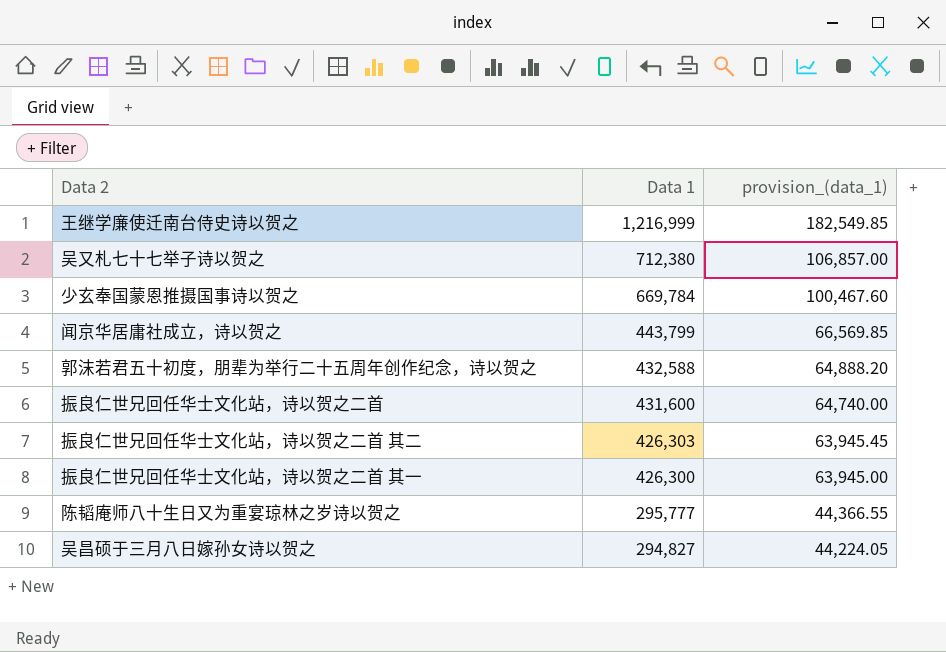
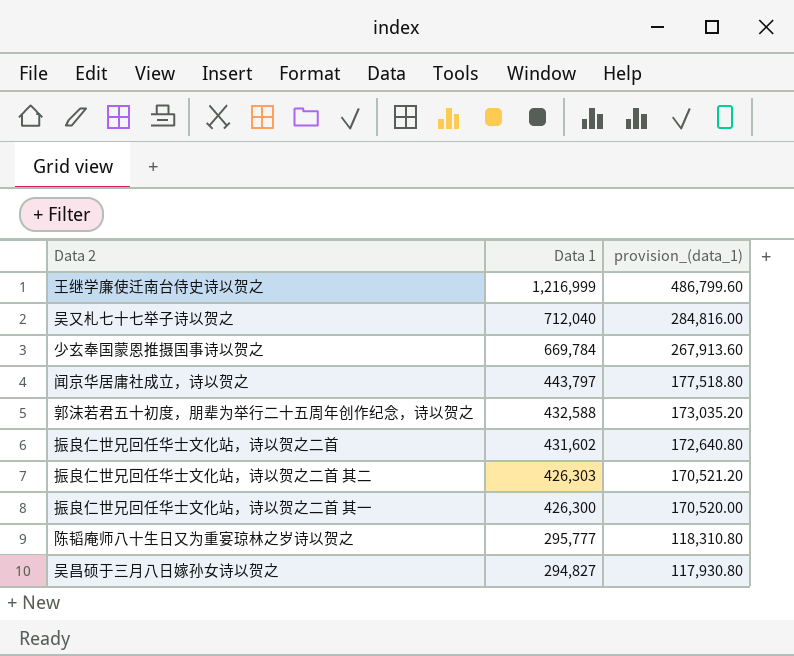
column provision_(data_1) | formula: [Data 1] * 0.15 -> [Data 1] * 0.4
吴又札七十七举子诗以贺之 | Data 1: 712,380 -> 712,040
闻京华居庸社成立，诗以贺之 | Data 1: 443,799 -> 443,797
振良仁世兄回任华士文化站，诗以贺之二首 | Data 1: 431,600 -> 431,602

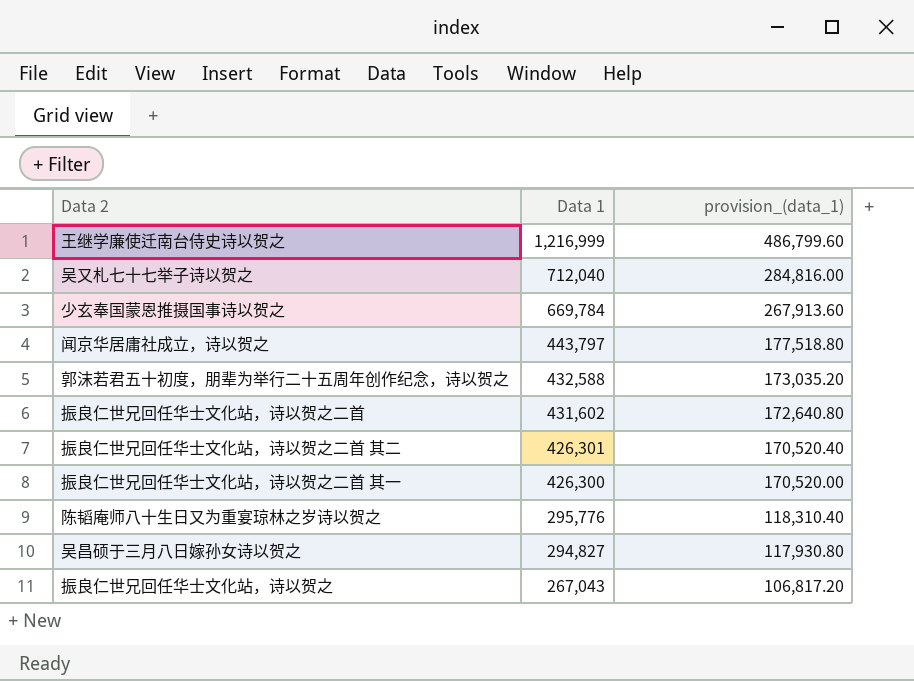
振良仁世兄回任华士文化站，诗以贺之二首 其二 | Data 1: 426,303 -> 426,301
振良仁世兄回任华士文化站，诗以贺之二首 其二 | provision_(data_1): 170,521.20 -> 170,520.40
陈韬庵师八十生日又为重宴琼林之岁诗以贺之 | Data 1: 295,777 -> 295,776
陈韬庵师八十生日又为重宴琼林之岁诗以贺之 | provision_(data_1): 118,310.80 -> 118,310.40
row 振良仁世兄回任华士文化站，诗以贺之: none -> 267,043 | 106,817.20

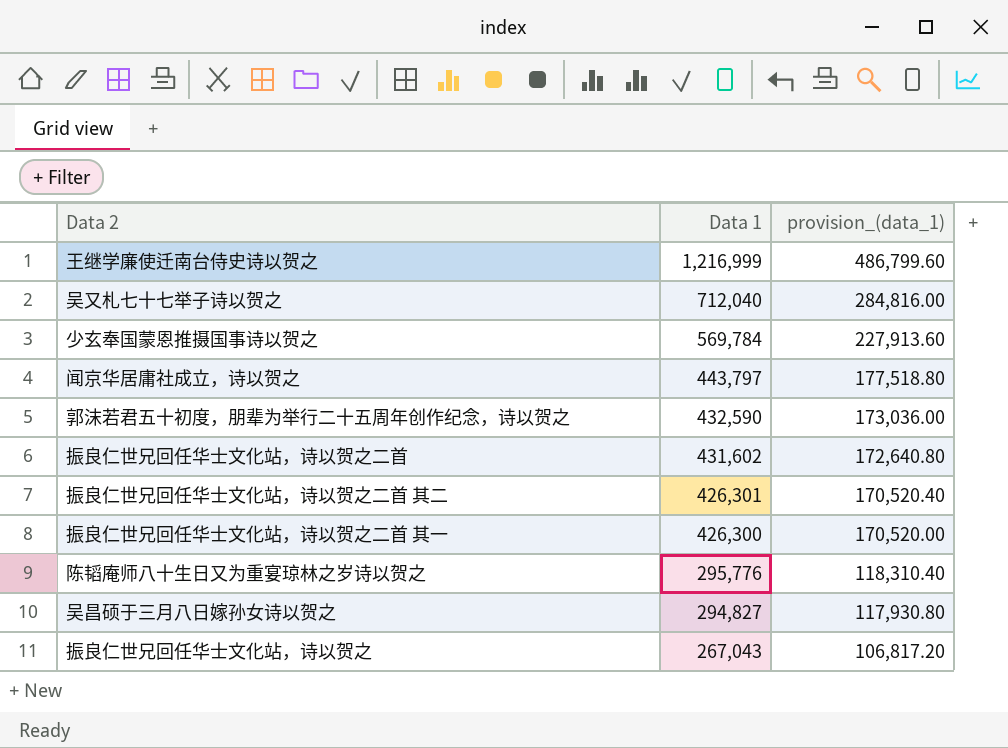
少玄奉国蒙恩推摄国事诗以贺之 | Data 1: 669,784 -> 569,784
少玄奉国蒙恩推摄国事诗以贺之 | provision_(data_1): 267,913.60 -> 227,913.60
郭沫若君五十初度，朋辈为举行二十五周年创作纪念，诗以贺之 | Data 1: 432,588 -> 432,590
郭沫若君五十初度，朋辈为举行二十五周年创作纪念，诗以贺之 | provision_(data_1): 173,035.20 -> 173,036.00

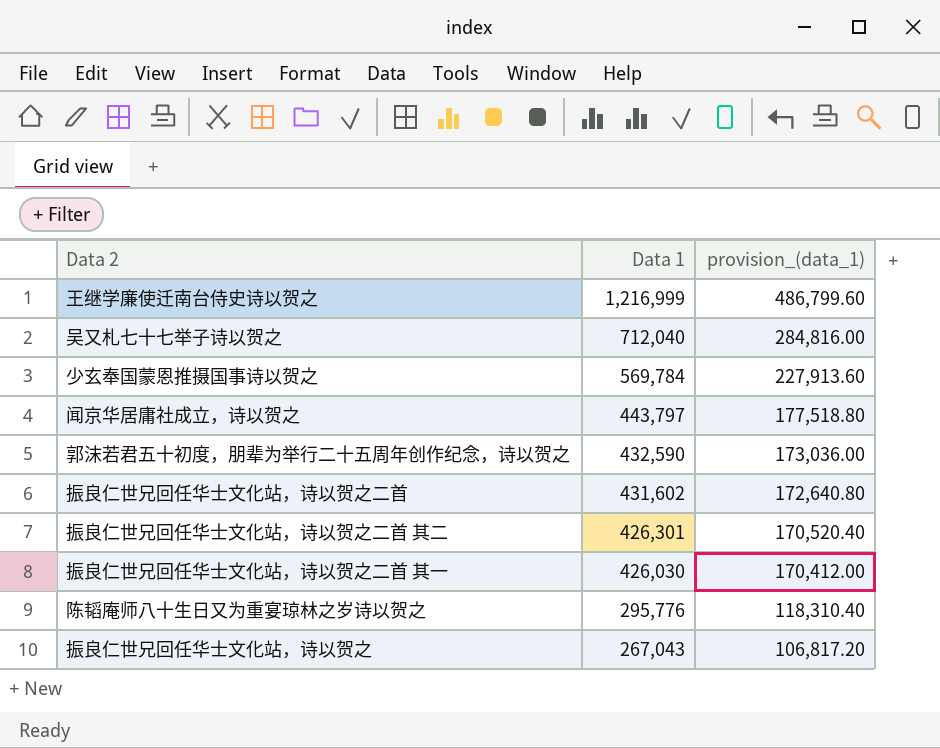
row 吴昌硕于三月八日嫁孙女诗以贺之: 294,827 | 117,930.80 -> none
振良仁世兄回任华士文化站，诗以贺之二首 其一 | Data 1: 426,300 -> 426,030
振良仁世兄回任华士文化站，诗以贺之二首 其一 | provision_(data_1): 170,520.00 -> 170,412.00

